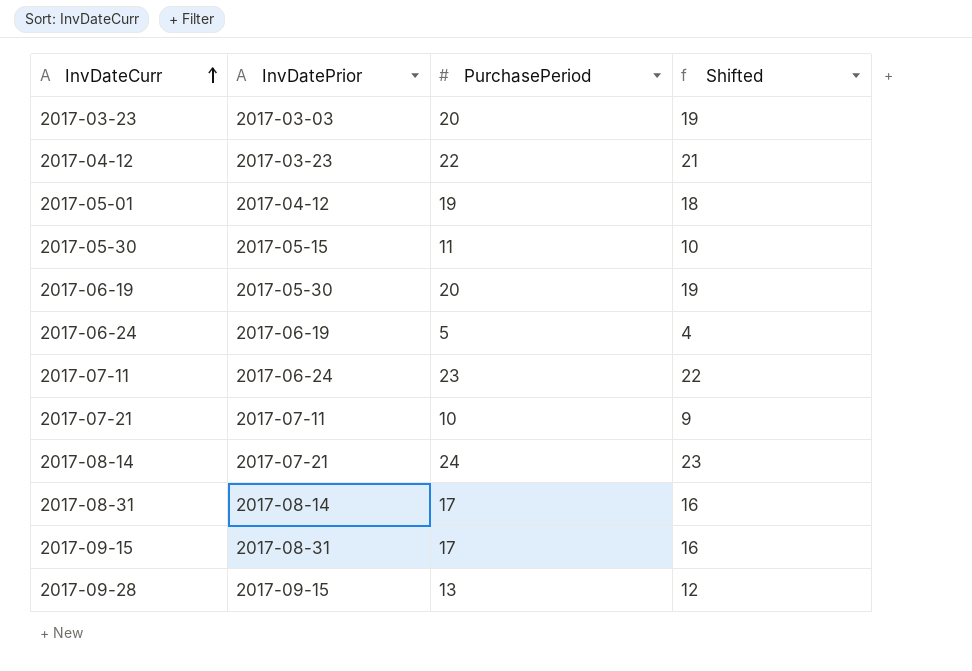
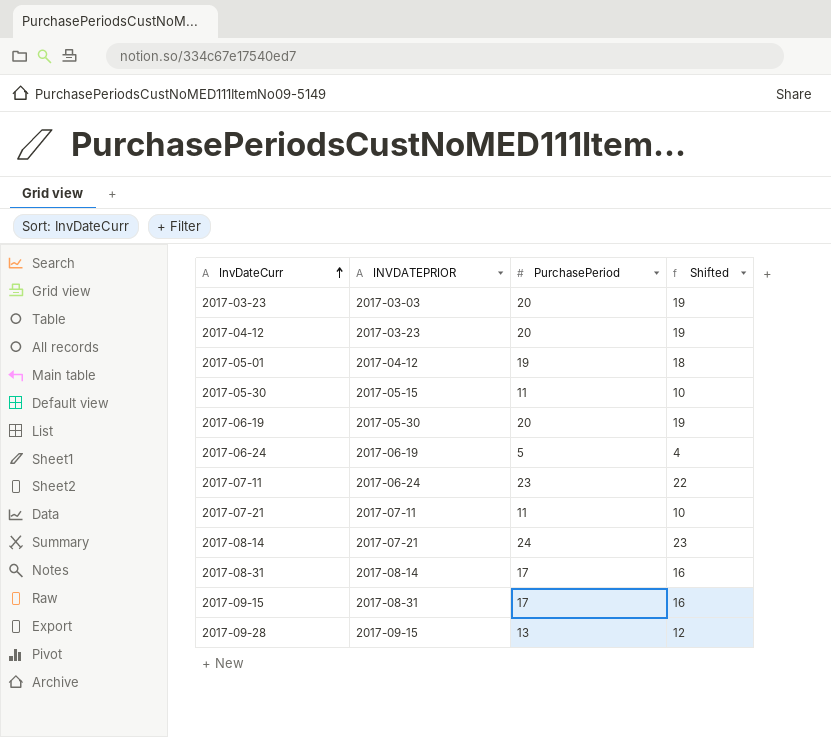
column name: InvDatePrior -> INVDATEPRIOR
2017-04-12 | PurchasePeriod: 22 -> 20
2017-04-12 | Shifted: 21 -> 19
2017-07-21 | PurchasePeriod: 10 -> 11
2017-07-21 | Shifted: 9 -> 10

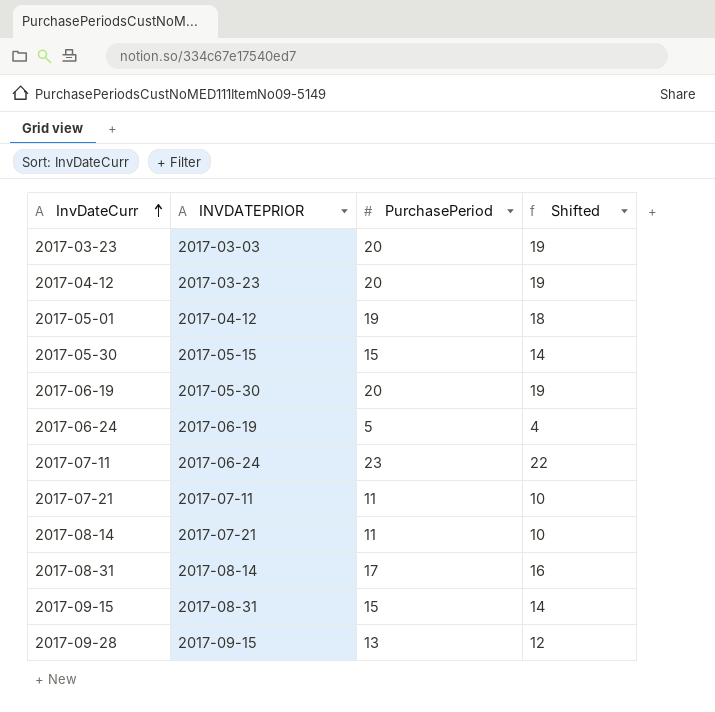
2017-05-30 | PurchasePeriod: 11 -> 15
2017-05-30 | Shifted: 10 -> 14
2017-08-14 | PurchasePeriod: 24 -> 11
2017-08-14 | Shifted: 23 -> 10
2017-09-15 | PurchasePeriod: 17 -> 15
2017-09-15 | Shifted: 16 -> 14

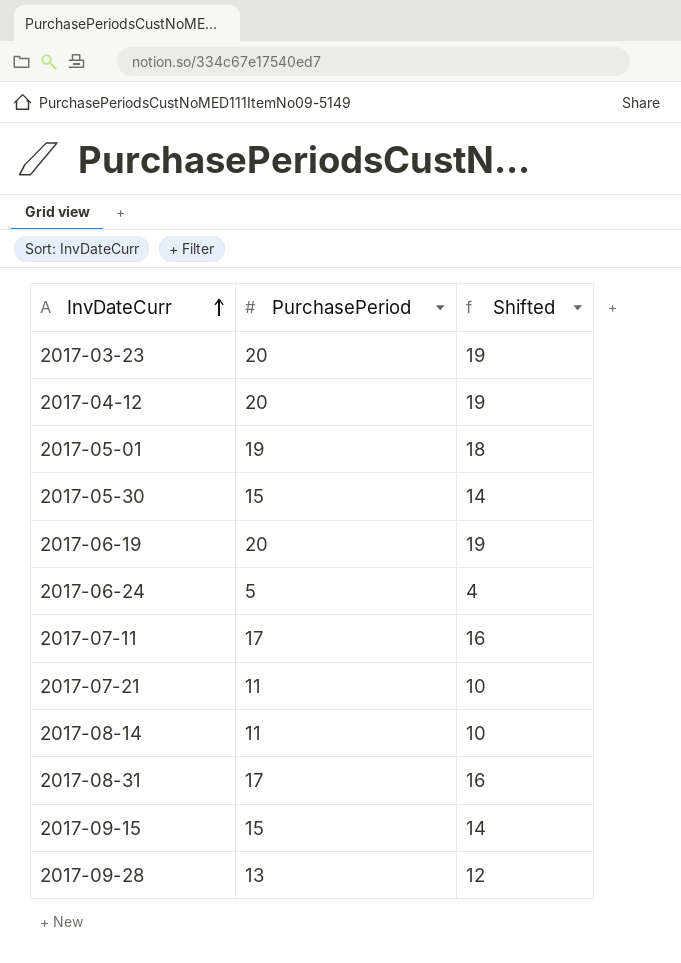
column INVDATEPRIOR | position: 2 -> none
2017-07-11 | PurchasePeriod: 23 -> 17
2017-07-11 | Shifted: 22 -> 16

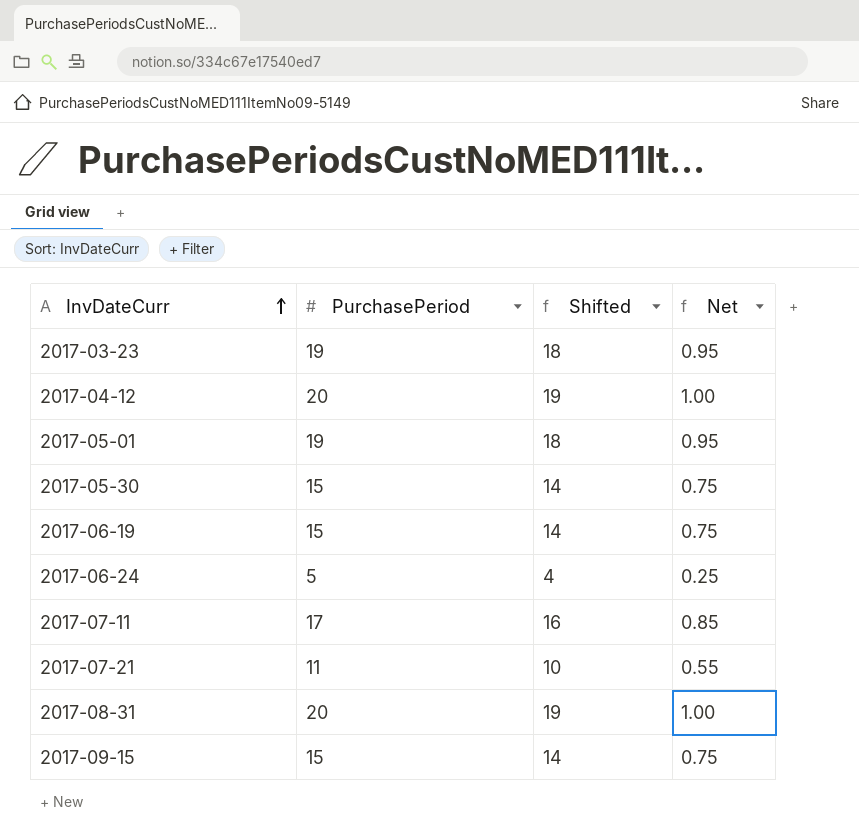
column Net | formula: none -> [PurchasePeriod] * 0.05
row 2017-08-14: 11 | 10 -> none
row 2017-09-28: 13 | 12 -> none
2017-03-23 | PurchasePeriod: 20 -> 19
2017-03-23 | Shifted: 19 -> 18
2017-06-19 | PurchasePeriod: 20 -> 15
2017-06-19 | Shifted: 19 -> 14
2017-08-31 | PurchasePeriod: 17 -> 20
2017-08-31 | Shifted: 16 -> 19

